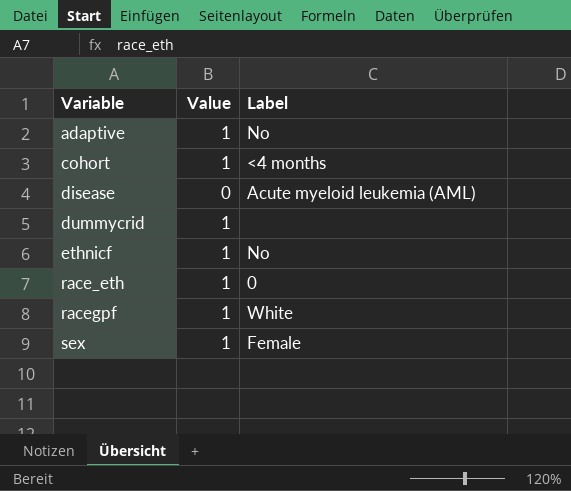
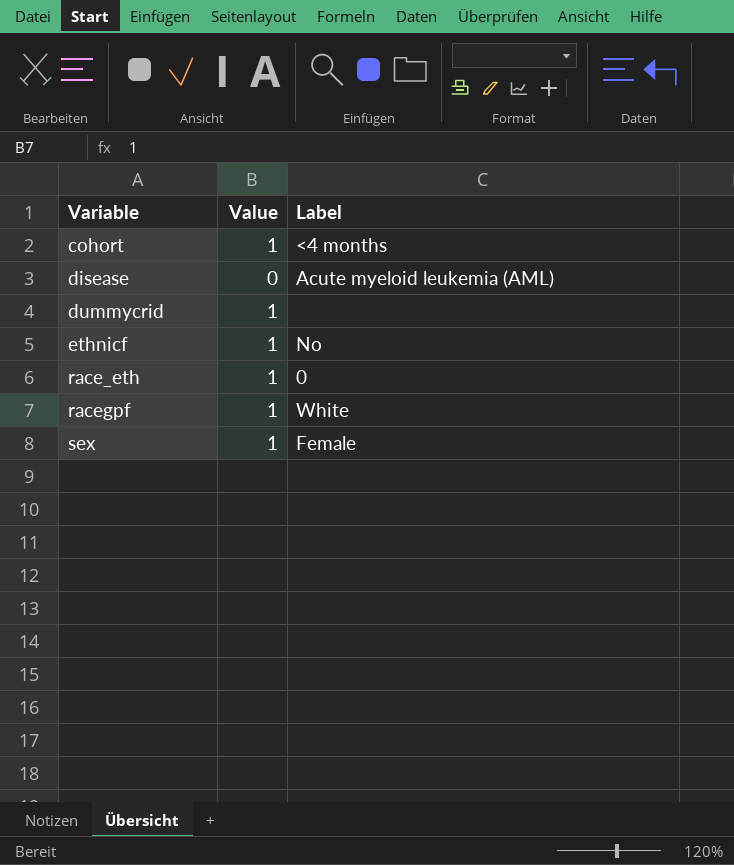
row adaptive: 1 | No -> none

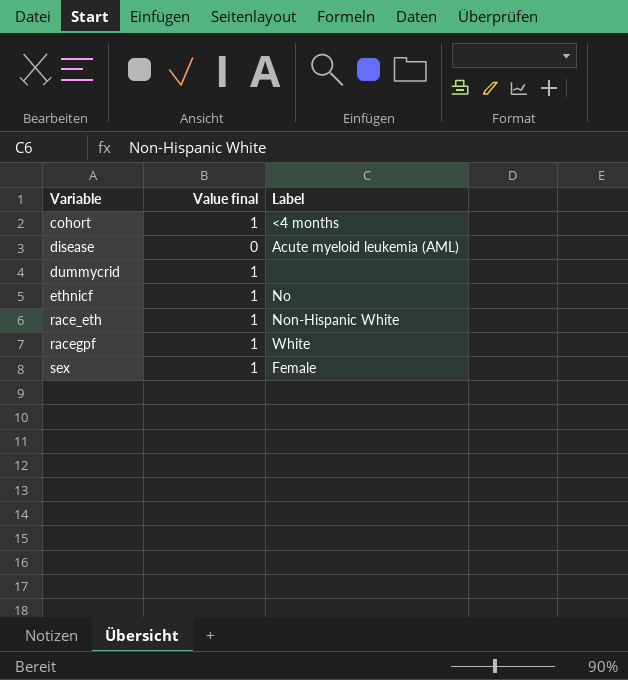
column name: Value -> Value final
race_eth | Label: 0 -> Non-Hispanic White

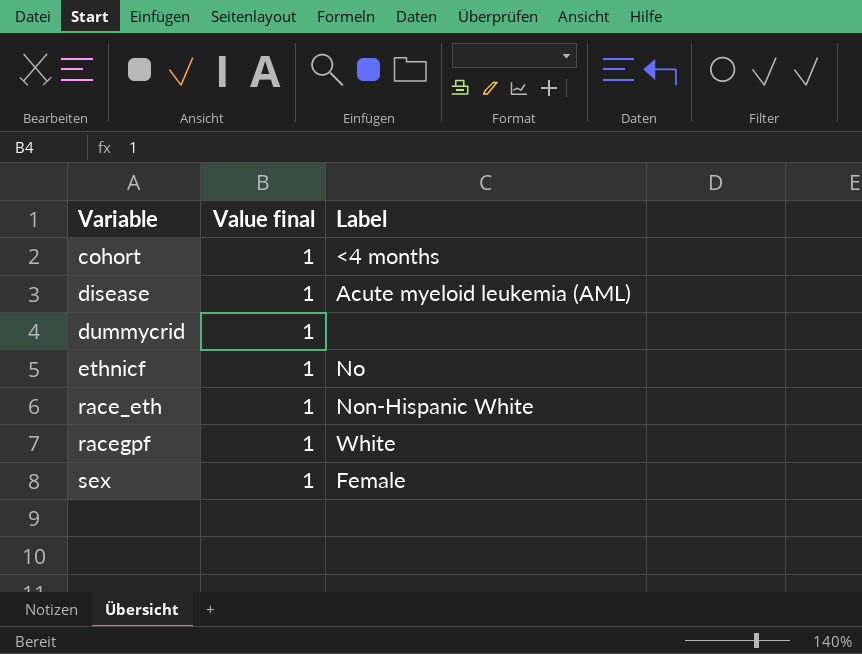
disease | Value final: 0 -> 1

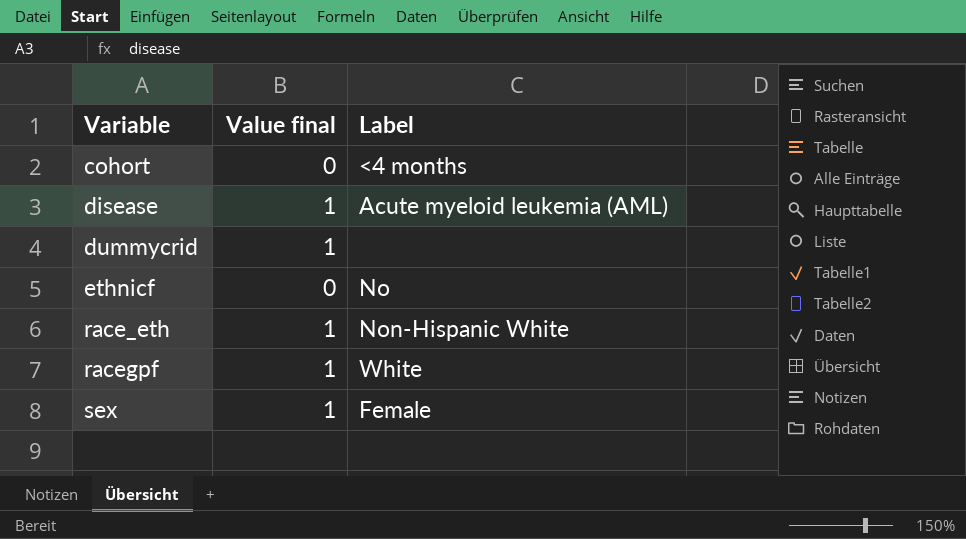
cohort | Value final: 1 -> 0
ethnicf | Value final: 1 -> 0

